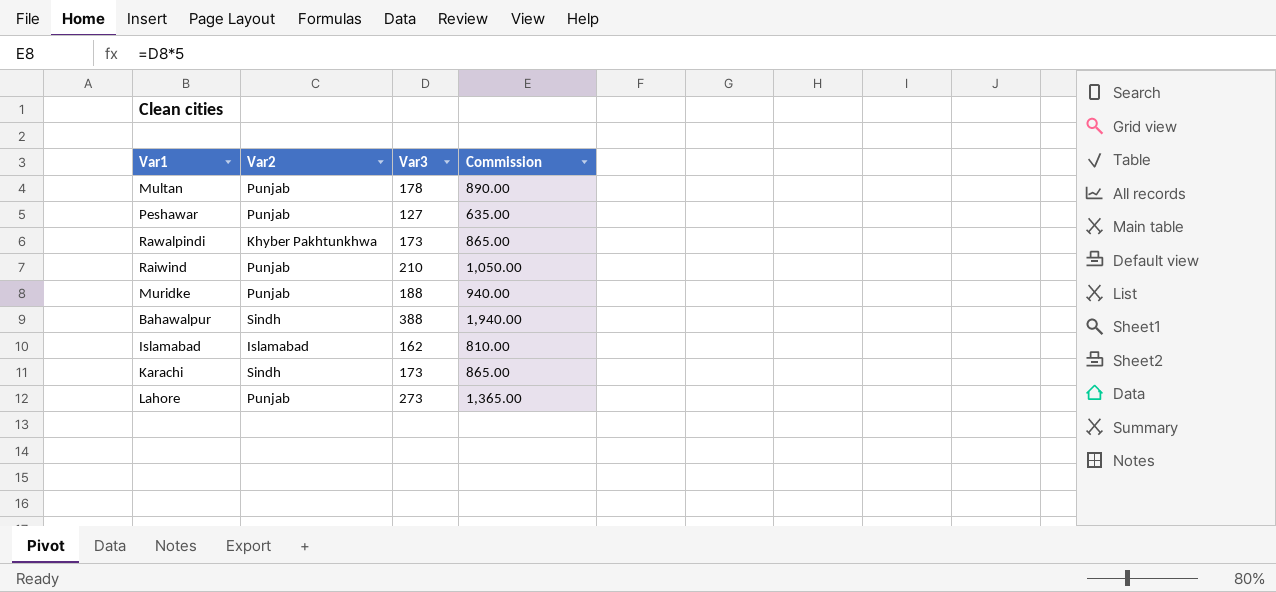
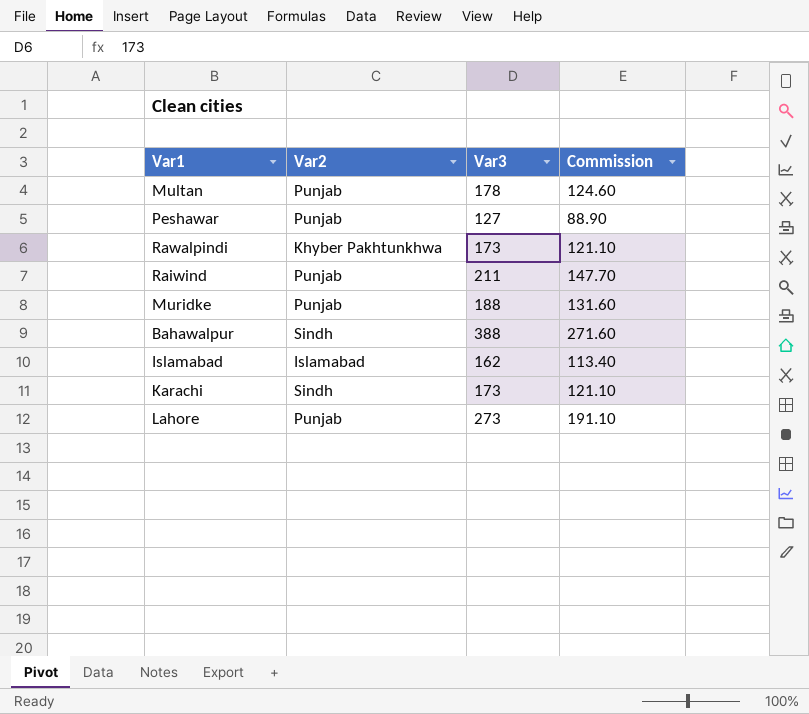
column Commission | formula: [Var3] * 5 -> [Var3] * 0.7
Raiwind | Var3: 210 -> 211

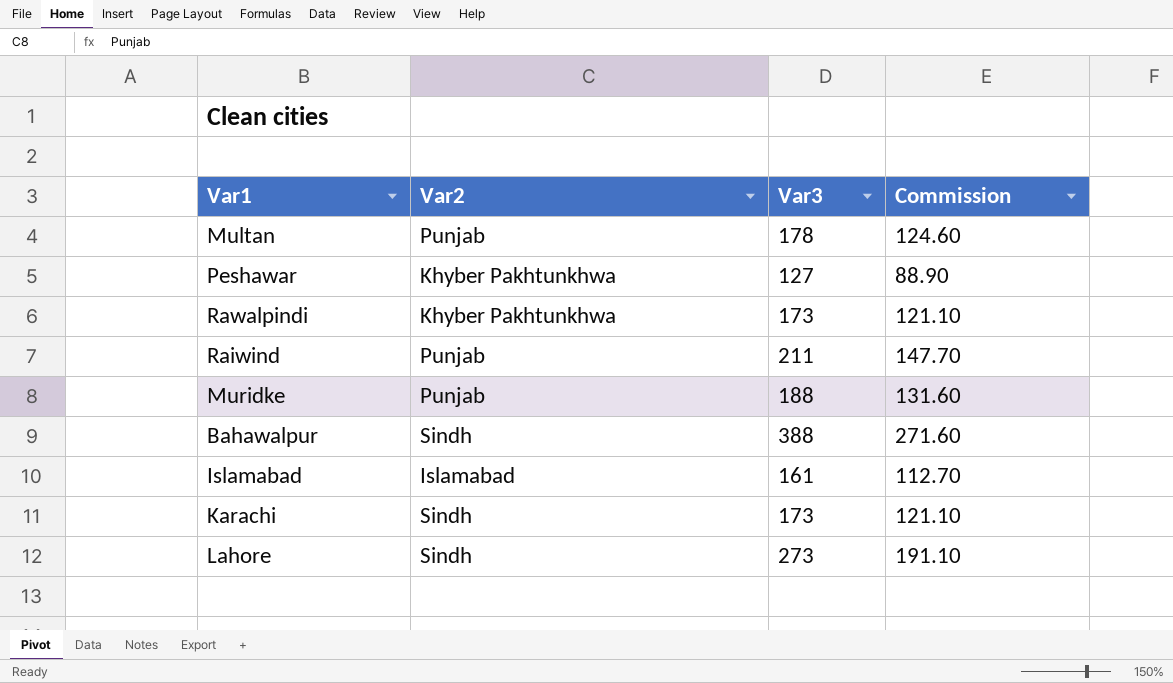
Peshawar | Var2: Punjab -> Khyber Pakhtunkhwa
Islamabad | Var3: 162 -> 161
Islamabad | Commission: 113.40 -> 112.70
Lahore | Var2: Punjab -> Sindh

